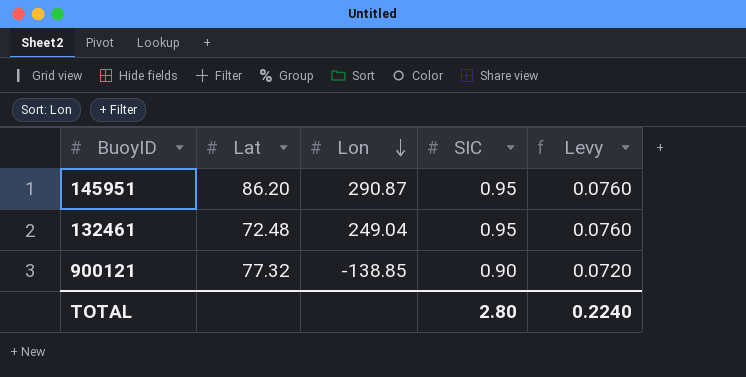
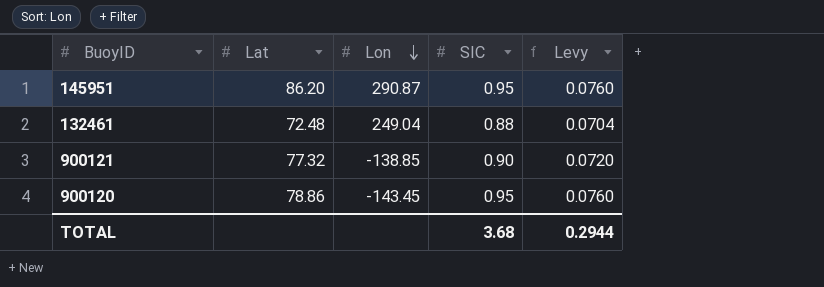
132461 | SIC: 0.95 -> 0.88
132461 | Levy: 0.0760 -> 0.0704
row 900120: none -> 78.86 | -143.45 | 0.95 | 0.0760
TOTAL | SIC: 2.80 -> 3.68
TOTAL | Levy: 0.2240 -> 0.2944

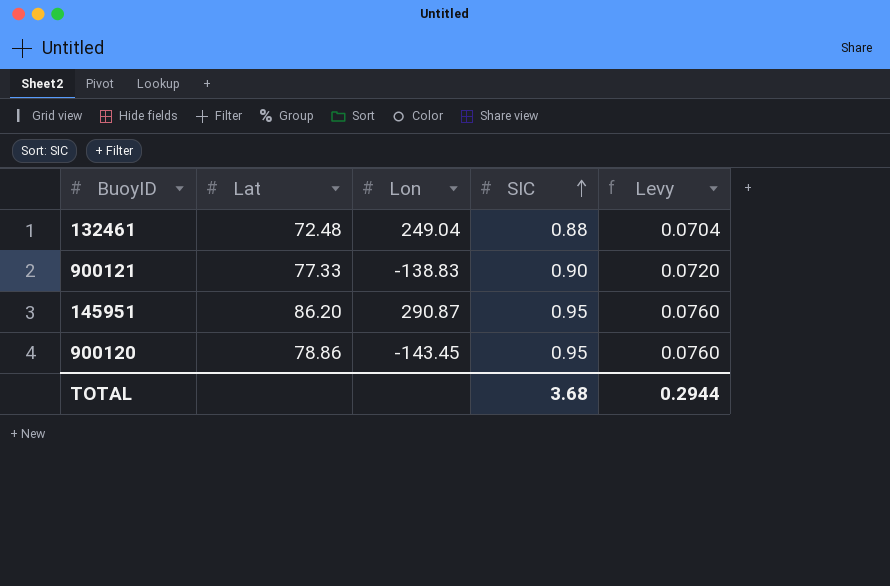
row order: Lon descending -> SIC ascending
900121 | Lat: 77.32 -> 77.33
900121 | Lon: -138.85 -> -138.83

